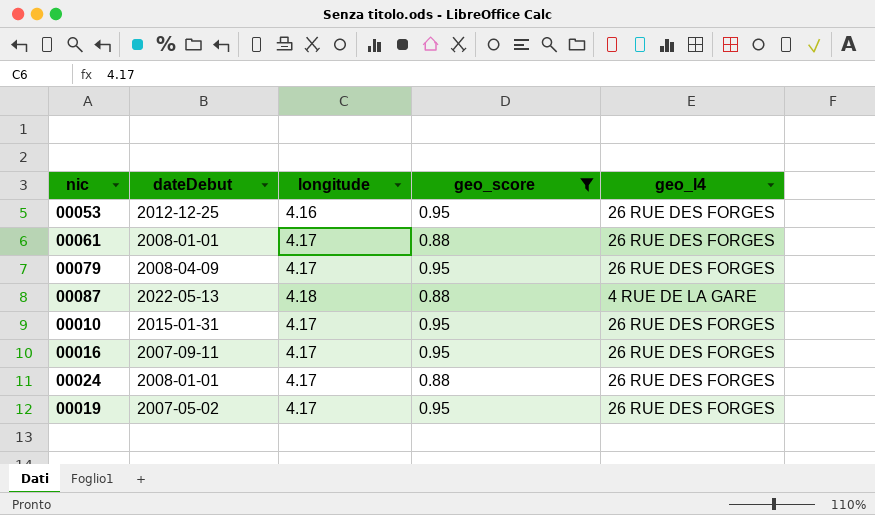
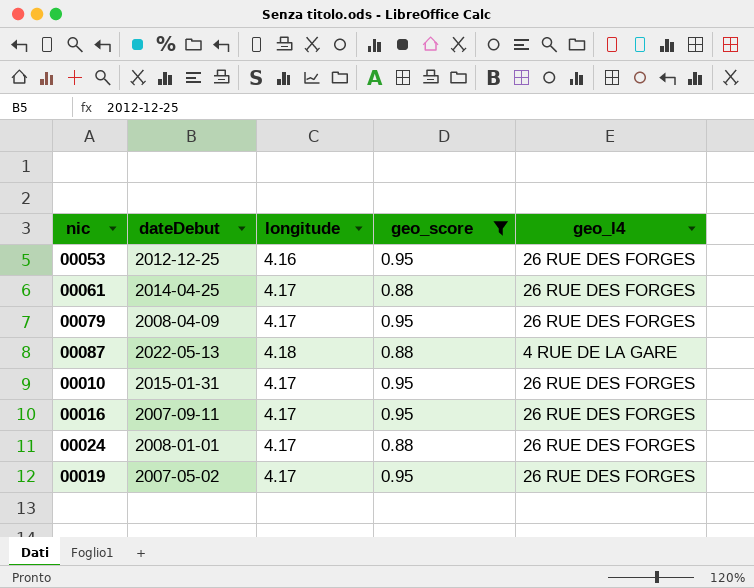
00061 | dateDebut: 2008-01-01 -> 2014-04-25

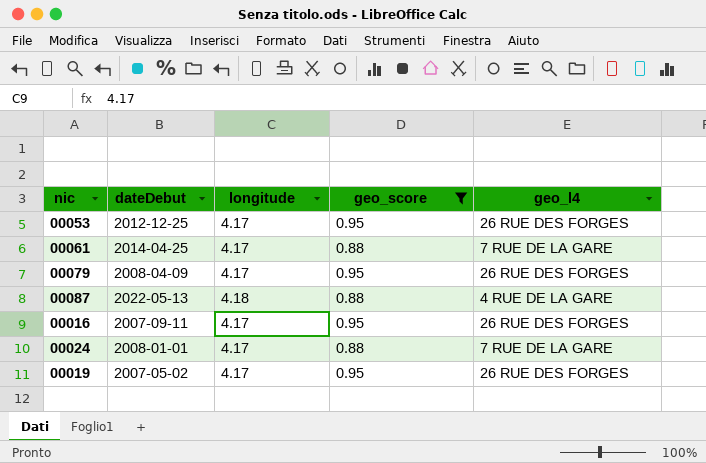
row 00010: 2015-01-31 | 4.17 | 0.95 | 26 RUE DES FORGES -> none
00053 | longitude: 4.16 -> 4.17
00061 | geo_l4: 26 RUE DES FORGES -> 7 RUE DE LA GARE
00024 | geo_l4: 26 RUE DES FORGES -> 7 RUE DE LA GARE

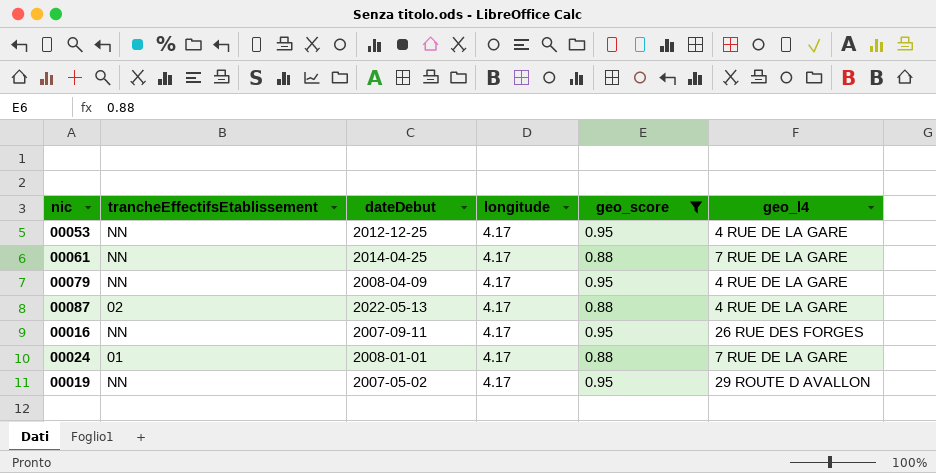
column trancheEffectifsEtablissement | position: none -> 2
00053 | geo_l4: 26 RUE DES FORGES -> 4 RUE DE LA GARE
00079 | geo_l4: 26 RUE DES FORGES -> 4 RUE DE LA GARE
00087 | longitude: 4.18 -> 4.17
00019 | geo_l4: 26 RUE DES FORGES -> 29 ROUTE D AVALLON

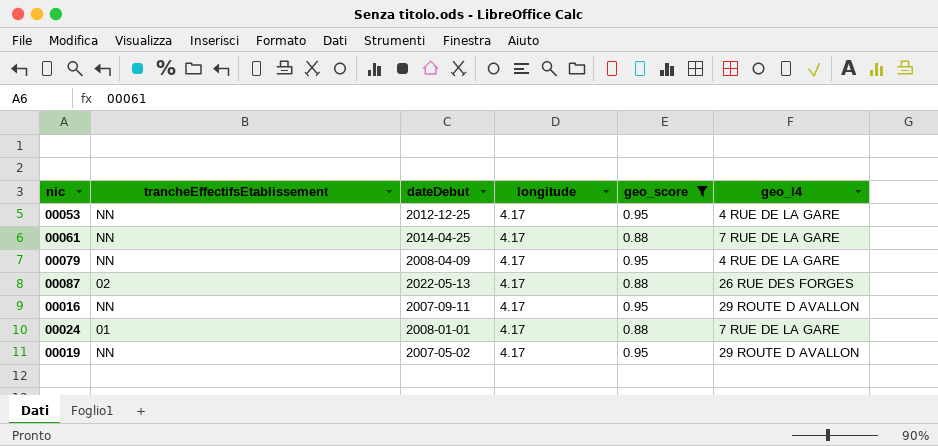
00087 | geo_l4: 4 RUE DE LA GARE -> 26 RUE DES FORGES
00016 | geo_l4: 26 RUE DES FORGES -> 29 ROUTE D AVALLON

